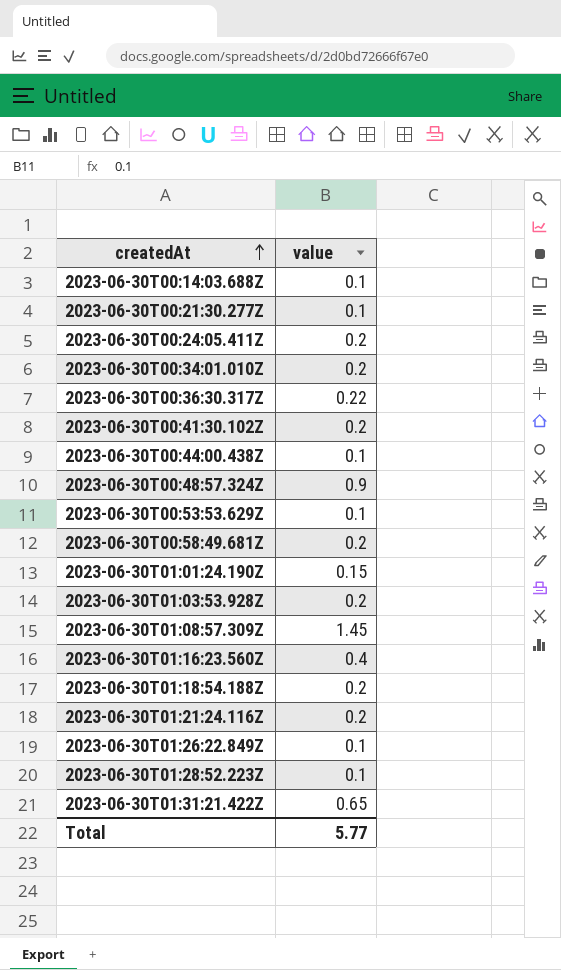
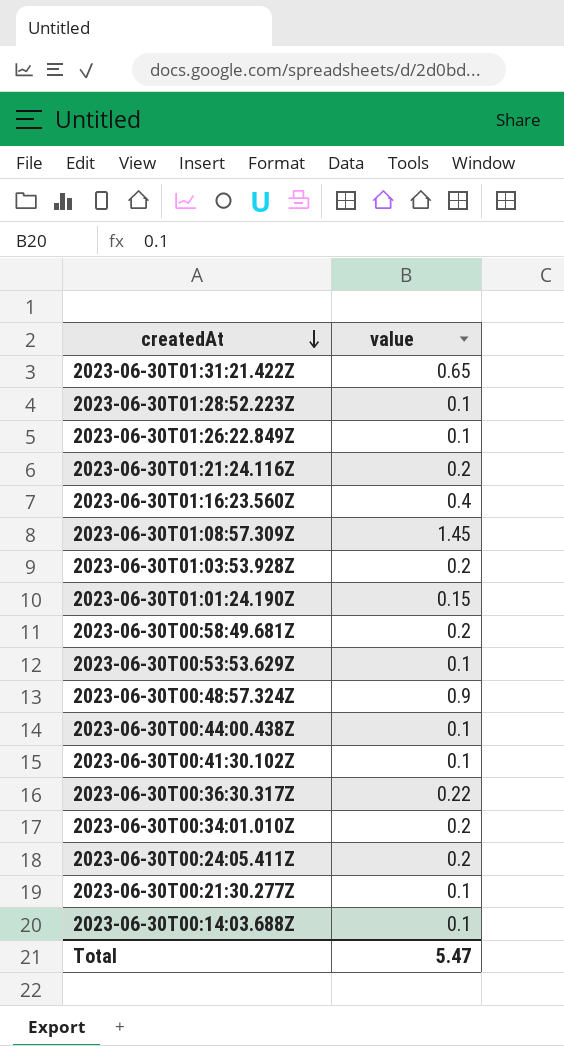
row order: createdAt ascending -> createdAt descending
row 2023-06-30T01:18:54.188Z: 0.2 -> none
2023-06-30T00:41:30.102Z | value: 0.2 -> 0.1
Total | value: 5.77 -> 5.47

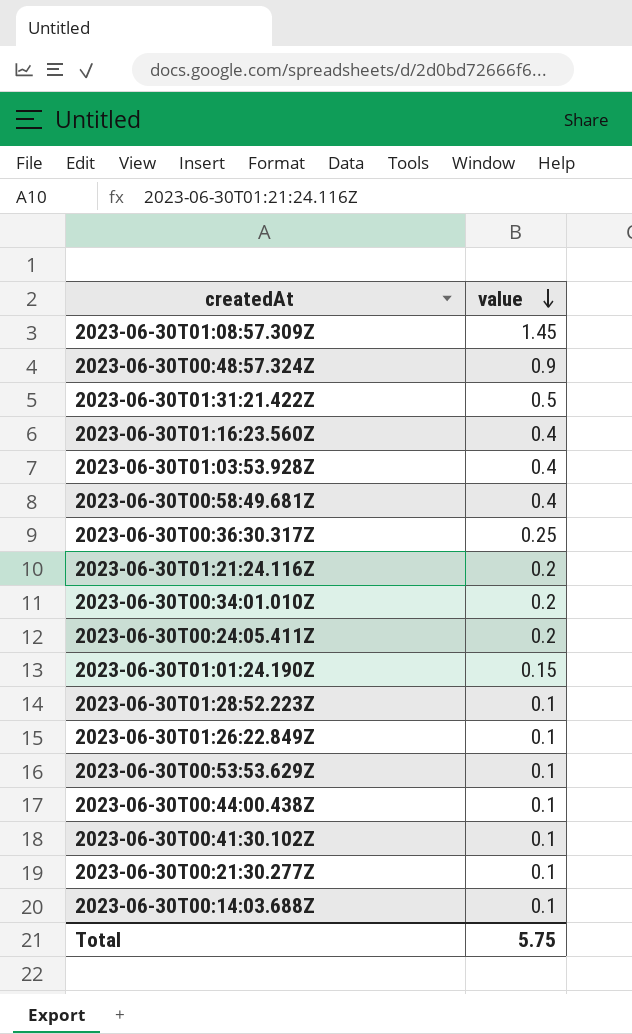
row order: createdAt descending -> value descending
2023-06-30T01:31:21.422Z | value: 0.65 -> 0.5
2023-06-30T01:03:53.928Z | value: 0.2 -> 0.4
2023-06-30T00:58:49.681Z | value: 0.2 -> 0.4
2023-06-30T00:36:30.317Z | value: 0.22 -> 0.25
Total | value: 5.47 -> 5.75

